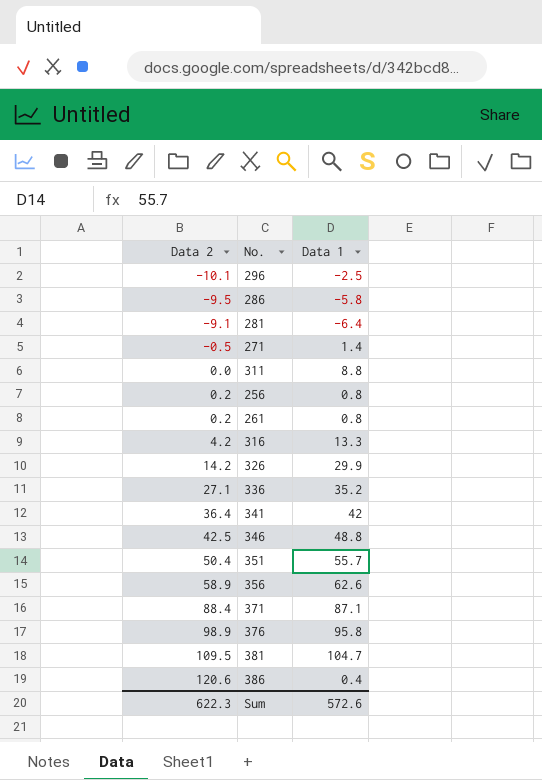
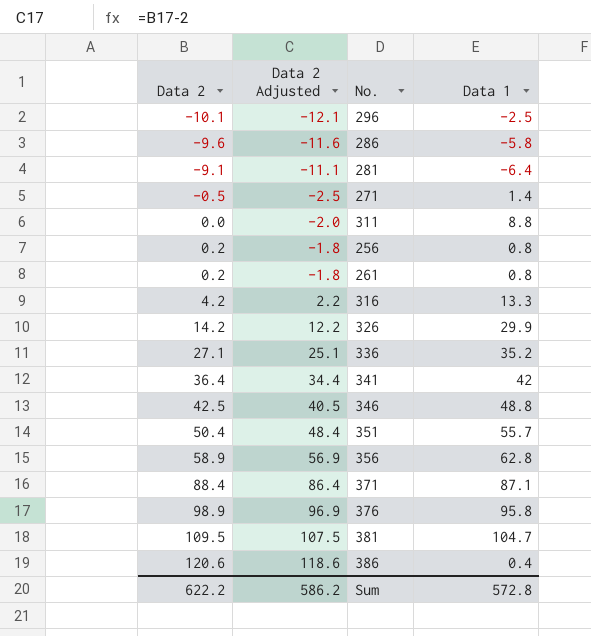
column Data 2 Adjusted | formula: none -> [Data 2] - 2
286 | Data 2: -9.5 -> -9.6
356 | Data 1: 62.6 -> 62.8
Sum | Data 2: 622.3 -> 622.2
Sum | Data 1: 572.6 -> 572.8

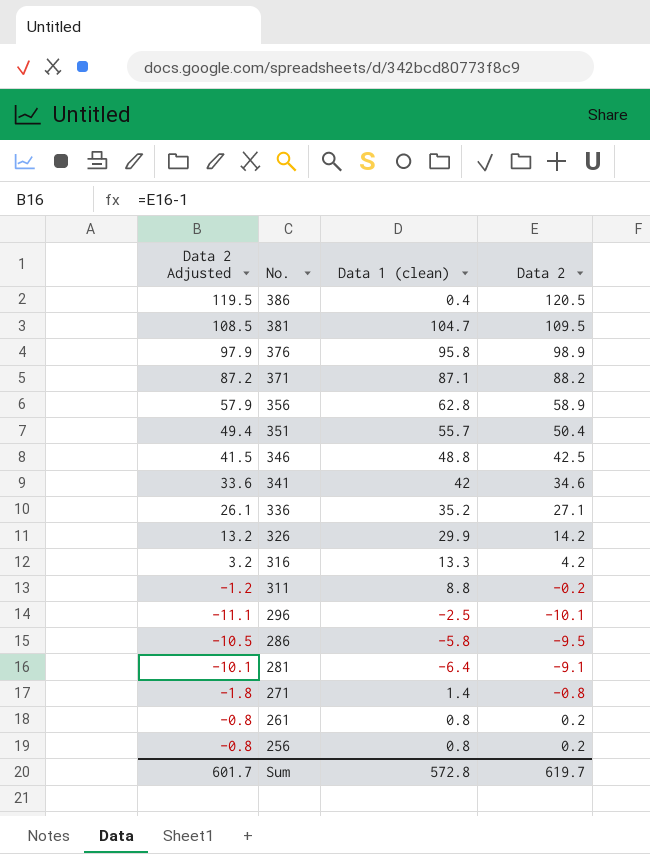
row order: Data 2 ascending -> No. descending
column Data 2 Adjusted | formula: [Data 2] - 2 -> [Data 2] - 1
column name: Data 1 -> Data 1 (clean)
column Data 2 | position: 1 -> 4
386 | Data 2: 120.6 -> 120.5
371 | Data 2: 88.4 -> 88.2
341 | Data 2: 36.4 -> 34.6
311 | Data 2: 0.0 -> -0.2
286 | Data 2: -9.6 -> -9.5
271 | Data 2: -0.5 -> -0.8
Sum | Data 2 Adjusted: 586.2 -> 601.7
Sum | Data 2: 622.2 -> 619.7

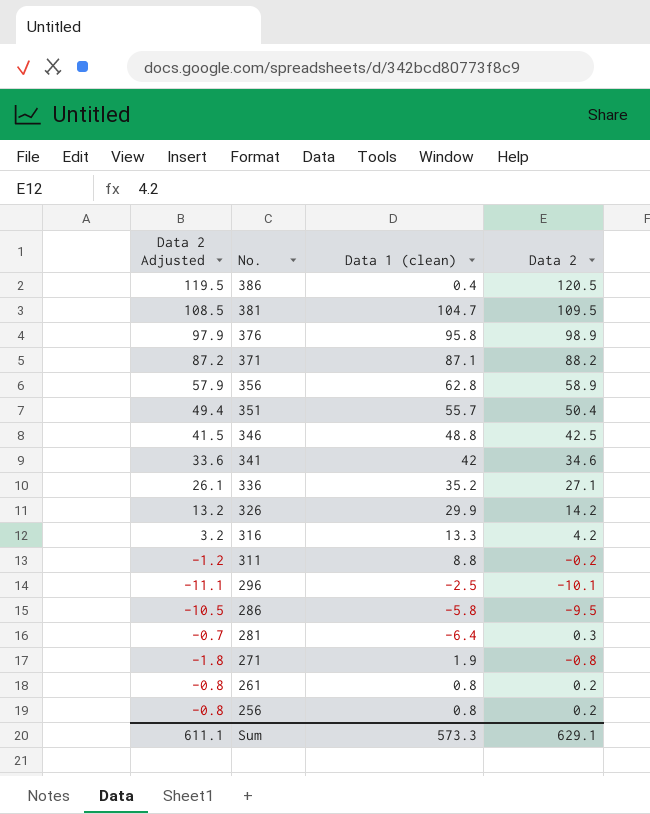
281 | Data 2 Adjusted: -10.1 -> -0.7
281 | Data 2: -9.1 -> 0.3
271 | Data 1 (clean): 1.4 -> 1.9
Sum | Data 2 Adjusted: 601.7 -> 611.1
Sum | Data 1 (clean): 572.8 -> 573.3
Sum | Data 2: 619.7 -> 629.1

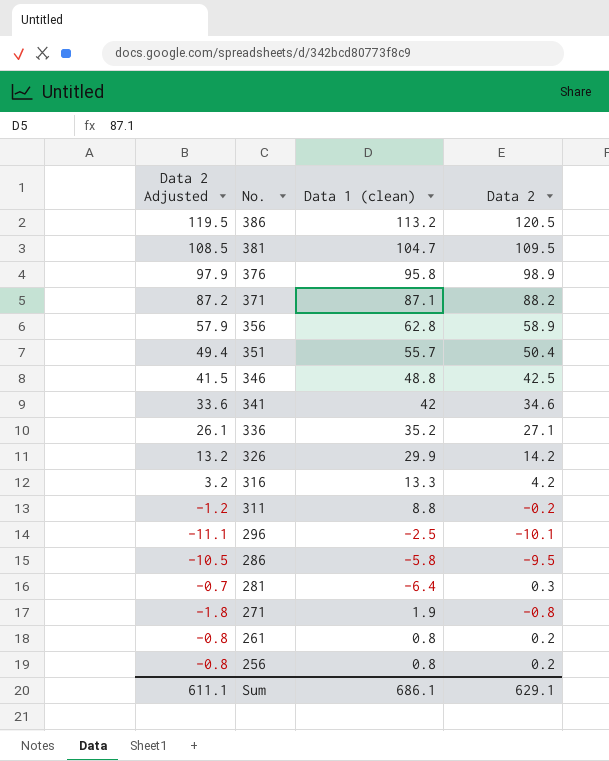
386 | Data 1 (clean): 0.4 -> 113.2
Sum | Data 1 (clean): 573.3 -> 686.1

